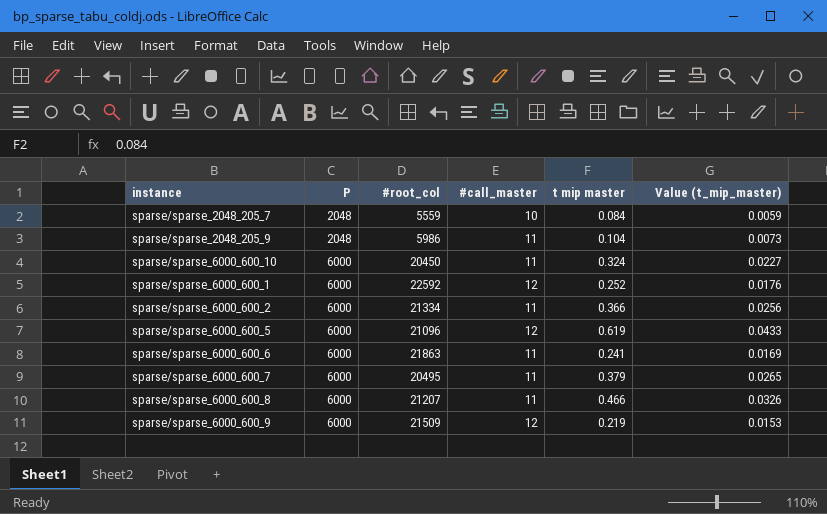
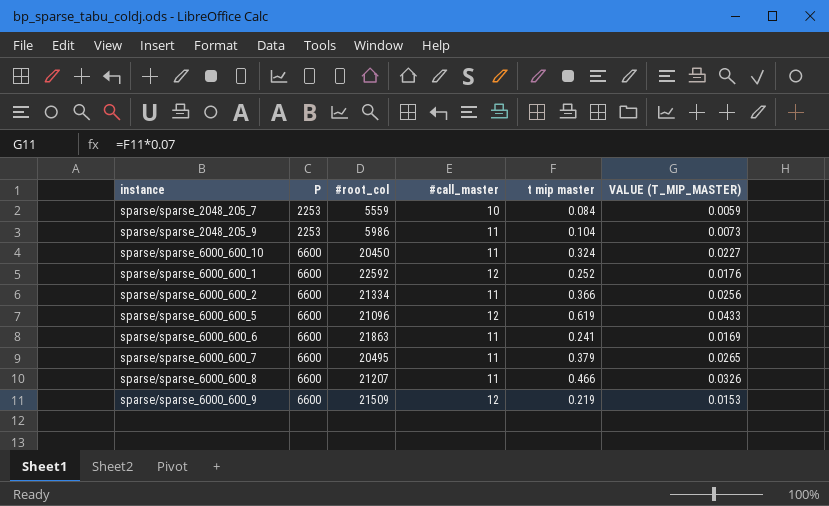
column name: Value (t_mip_master) -> VALUE (T_MIP_MASTER)
sparse/sparse_2048_205_7 | P: 2048 -> 2253
sparse/sparse_2048_205_9 | P: 2048 -> 2253
sparse/sparse_6000_600_10 | P: 6000 -> 6600
sparse/sparse_6000_600_1 | P: 6000 -> 6600
sparse/sparse_6000_600_2 | P: 6000 -> 6600
sparse/sparse_6000_600_5 | P: 6000 -> 6600
sparse/sparse_6000_600_6 | P: 6000 -> 6600
sparse/sparse_6000_600_7 | P: 6000 -> 6600
sparse/sparse_6000_600_8 | P: 6000 -> 6600
sparse/sparse_6000_600_9 | P: 6000 -> 6600

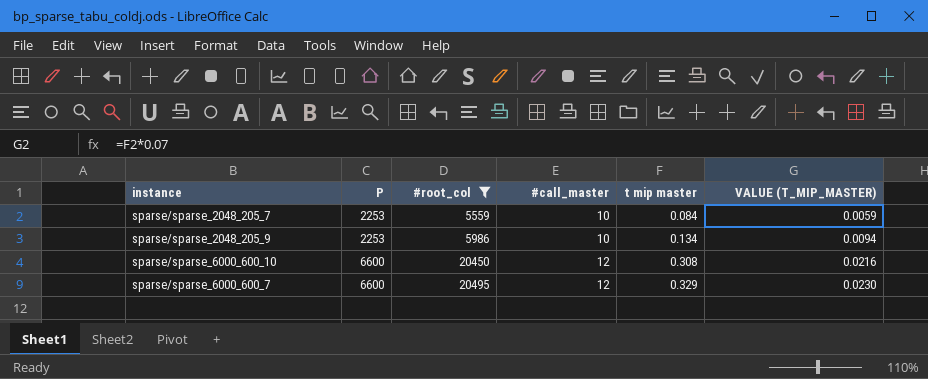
filter: none -> #root_col <= 20495
sparse/sparse_2048_205_9 | #call_master: 11 -> 10
sparse/sparse_2048_205_9 | t mip master: 0.104 -> 0.134
sparse/sparse_2048_205_9 | VALUE (T_MIP_MASTER): 0.0073 -> 0.0094
sparse/sparse_6000_600_10 | #call_master: 11 -> 12
sparse/sparse_6000_600_10 | t mip master: 0.324 -> 0.308
sparse/sparse_6000_600_10 | VALUE (T_MIP_MASTER): 0.0227 -> 0.0216
sparse/sparse_6000_600_7 | #call_master: 11 -> 12
sparse/sparse_6000_600_7 | t mip master: 0.379 -> 0.329
sparse/sparse_6000_600_7 | VALUE (T_MIP_MASTER): 0.0265 -> 0.0230

